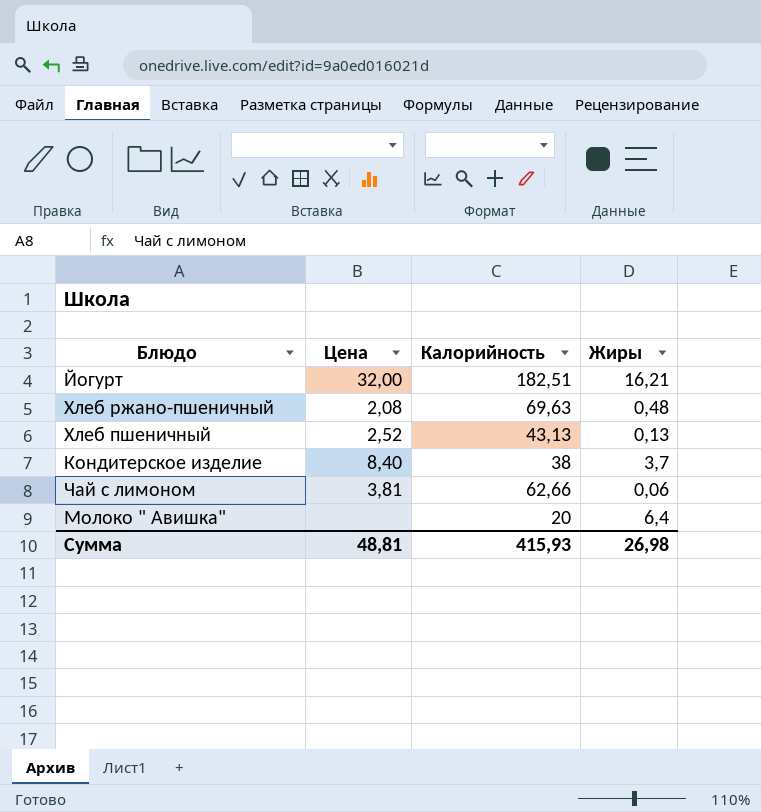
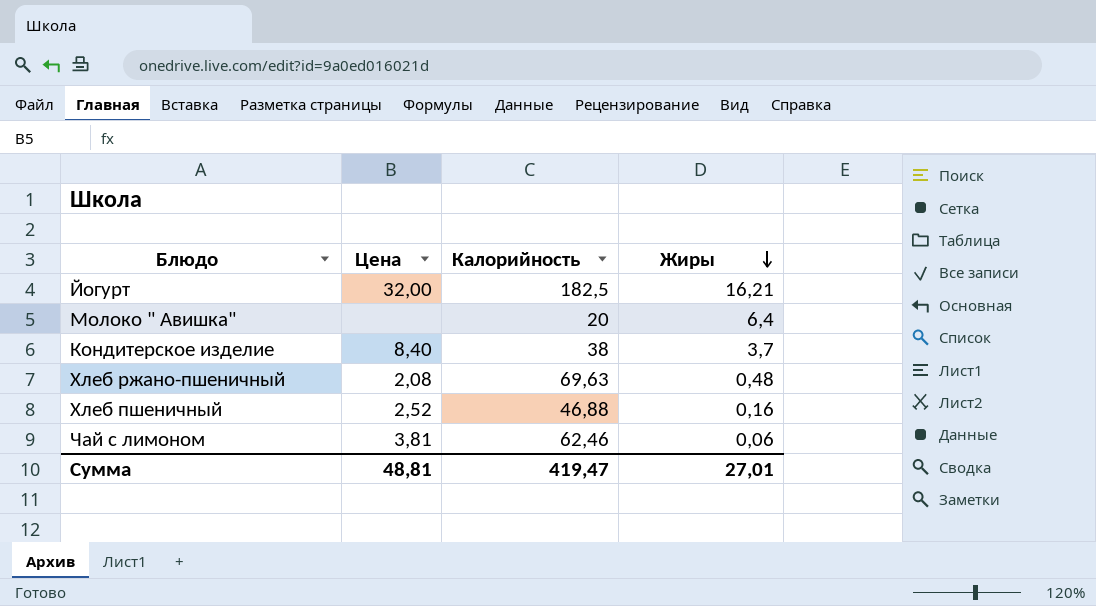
row order: none -> Жиры descending
Йогурт | Калорийность: 182,51 -> 182,5
Хлеб пшеничный | Калорийность: 43,13 -> 46,88
Хлеб пшеничный | Жиры: 0,13 -> 0,16
Чай с лимоном | Калорийность: 62,66 -> 62,46
Сумма | Калорийность: 415,93 -> 419,47
Сумма | Жиры: 26,98 -> 27,01

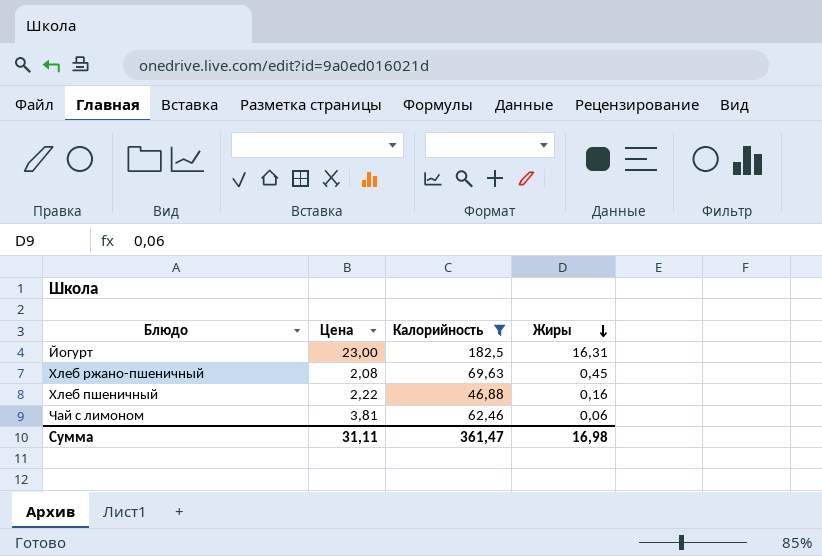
filter: none -> Калорийность >= 46,88
Йогурт | Цена: 32,00 -> 23,00
Йогурт | Жиры: 16,21 -> 16,31
Хлеб ржано-пшеничный | Жиры: 0,48 -> 0,45
Хлеб пшеничный | Цена: 2,52 -> 2,22
Сумма | Цена: 48,81 -> 31,11
Сумма | Калорийность: 419,47 -> 361,47
Сумма | Жиры: 27,01 -> 16,98

